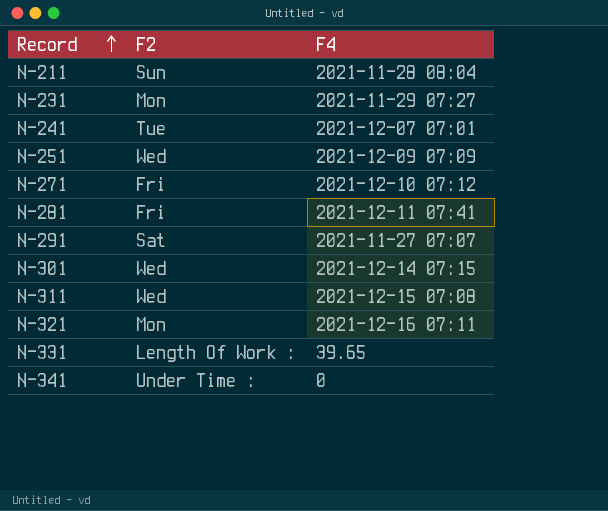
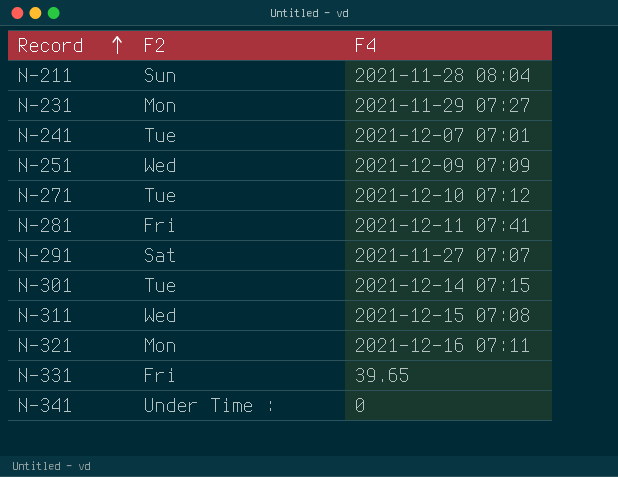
N-271 | F2: Fri -> Tue
N-301 | F2: Wed -> Tue
N-331 | F2: Length Of Work : -> Fri

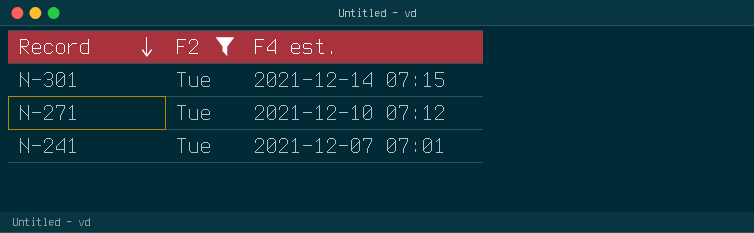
filter: none -> F2 = Tue
row order: Record ascending -> Record descending
column name: F4 -> F4 est.

